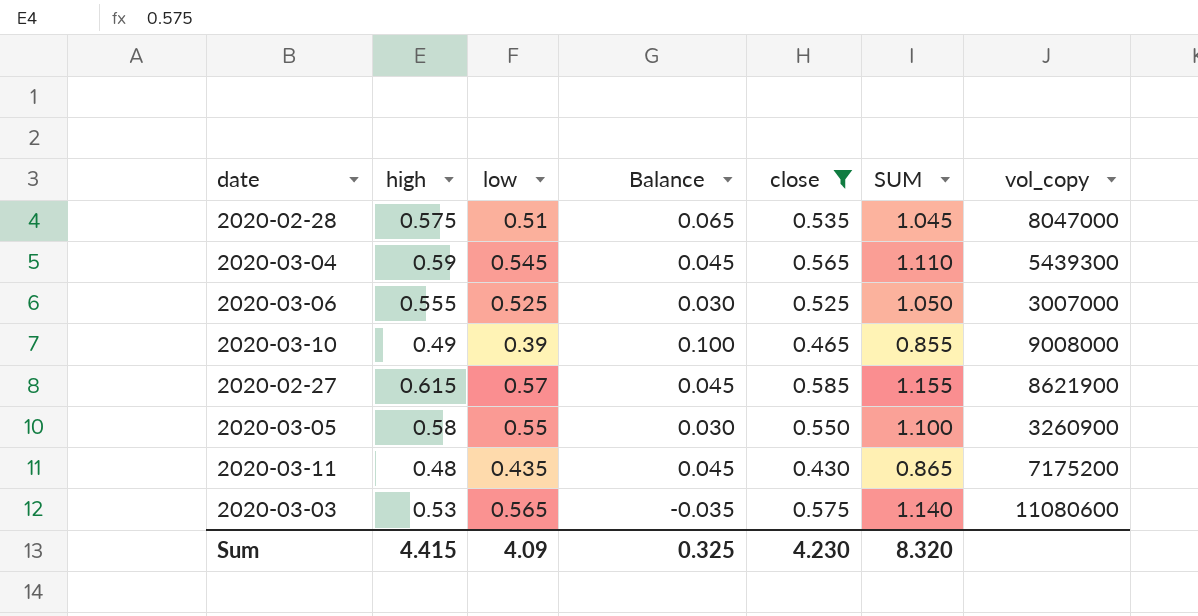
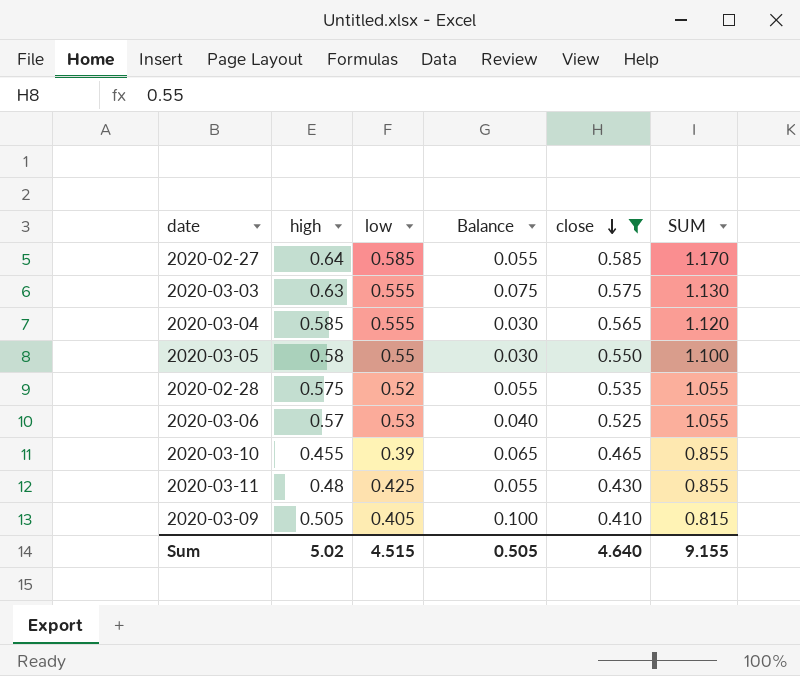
row order: none -> close descending
column vol_copy | position: 7 -> none
2020-02-27 | high: 0.615 -> 0.64
2020-02-27 | low: 0.57 -> 0.585
2020-02-27 | Balance: 0.045 -> 0.055
2020-02-27 | SUM: 1.155 -> 1.170
2020-03-03 | high: 0.53 -> 0.63
2020-03-03 | low: 0.565 -> 0.555
2020-03-03 | Balance: -0.035 -> 0.075
2020-03-03 | SUM: 1.140 -> 1.130
2020-03-04 | high: 0.59 -> 0.585
2020-03-04 | low: 0.545 -> 0.555
2020-03-04 | Balance: 0.045 -> 0.030
2020-03-04 | SUM: 1.110 -> 1.120
2020-02-28 | low: 0.51 -> 0.52
2020-02-28 | Balance: 0.065 -> 0.055
2020-02-28 | SUM: 1.045 -> 1.055
2020-03-06 | high: 0.555 -> 0.57
2020-03-06 | low: 0.525 -> 0.53
2020-03-06 | Balance: 0.030 -> 0.040
2020-03-06 | SUM: 1.050 -> 1.055
2020-03-10 | high: 0.49 -> 0.455
2020-03-10 | Balance: 0.100 -> 0.065
2020-03-11 | low: 0.435 -> 0.425
2020-03-11 | Balance: 0.045 -> 0.055
2020-03-11 | SUM: 0.865 -> 0.855
row 2020-03-09: none -> 0.505 | 0.405 | 0.100 | 0.410 | 0.815
Sum | high: 4.415 -> 5.02
Sum | low: 4.09 -> 4.515
Sum | Balance: 0.325 -> 0.505
Sum | close: 4.230 -> 4.640
Sum | SUM: 8.320 -> 9.155

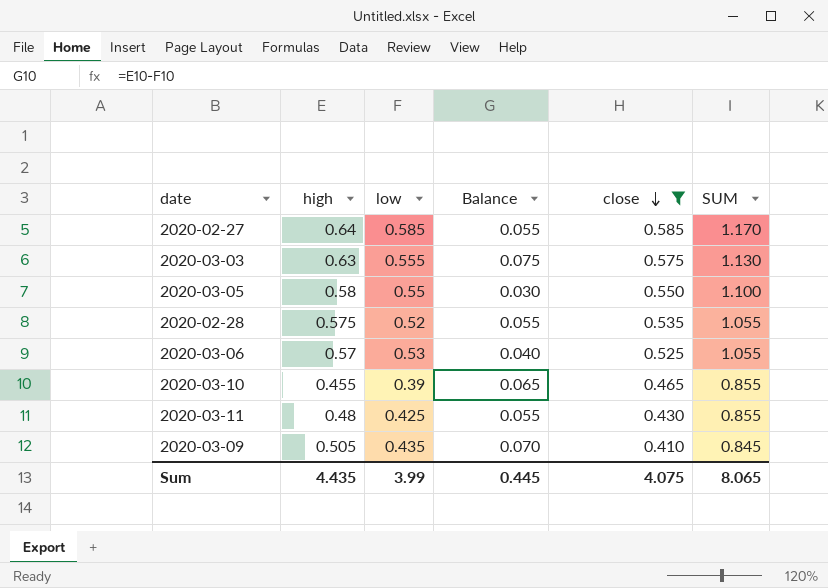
row 2020-03-04: 0.585 | 0.555 | 0.030 | 0.565 | 1.120 -> none
2020-03-09 | low: 0.405 -> 0.435
2020-03-09 | Balance: 0.100 -> 0.070
2020-03-09 | SUM: 0.815 -> 0.845
Sum | high: 5.02 -> 4.435
Sum | low: 4.515 -> 3.99
Sum | Balance: 0.505 -> 0.445
Sum | close: 4.640 -> 4.075
Sum | SUM: 9.155 -> 8.065

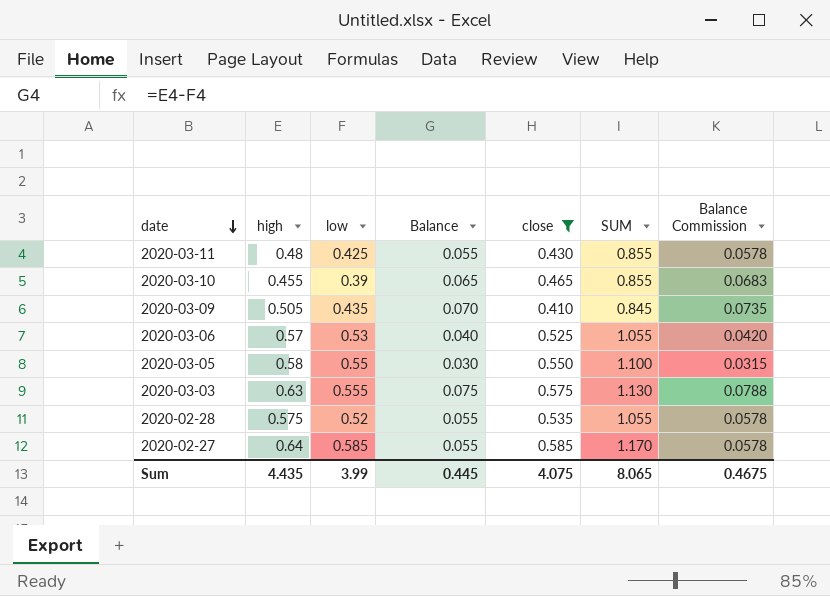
row order: close descending -> date descending
column Balance Commission | formula: none -> [Balance] * 1.05

